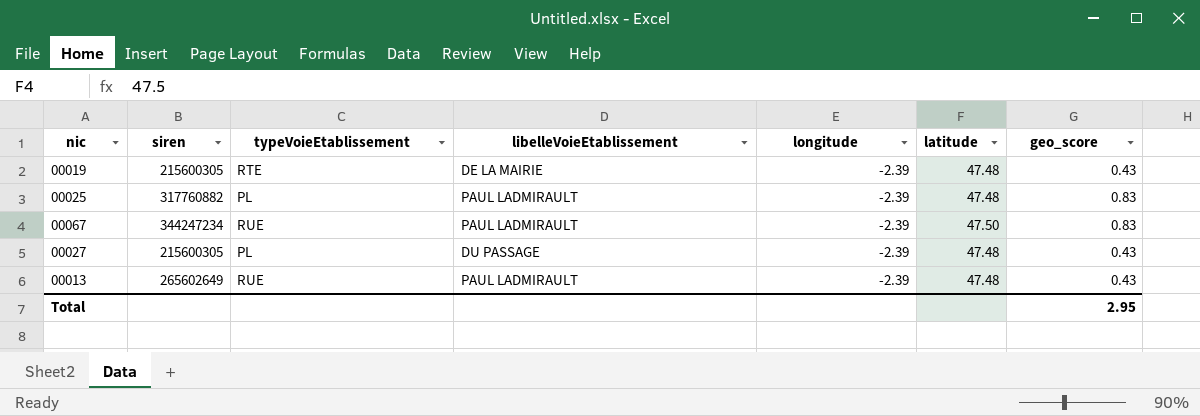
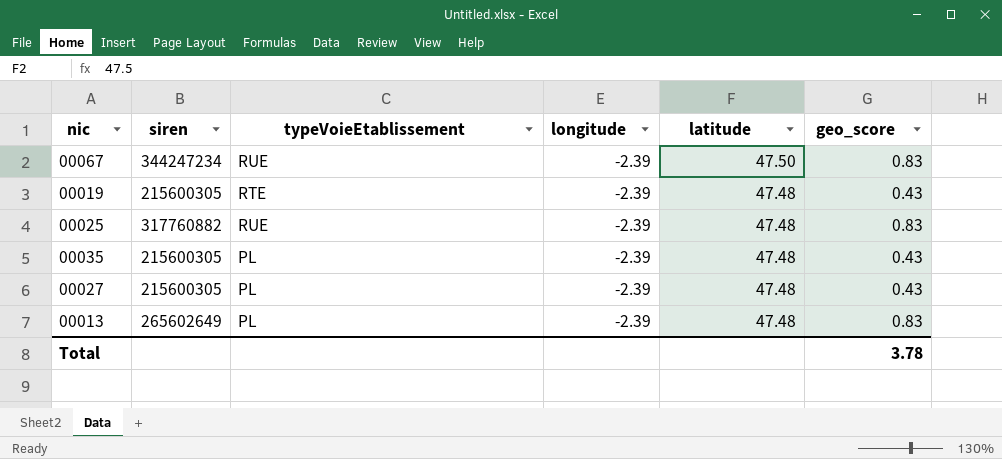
row order: none -> latitude descending
column libelleVoieEtablissement | position: 4 -> none
00025 | typeVoieEtablissement: PL -> RUE
row 00035: none -> 215600305 | PL | -2.39 | 47.48 | 0.43
00013 | typeVoieEtablissement: RUE -> PL
00013 | geo_score: 0.43 -> 0.83
Total | geo_score: 2.95 -> 3.78

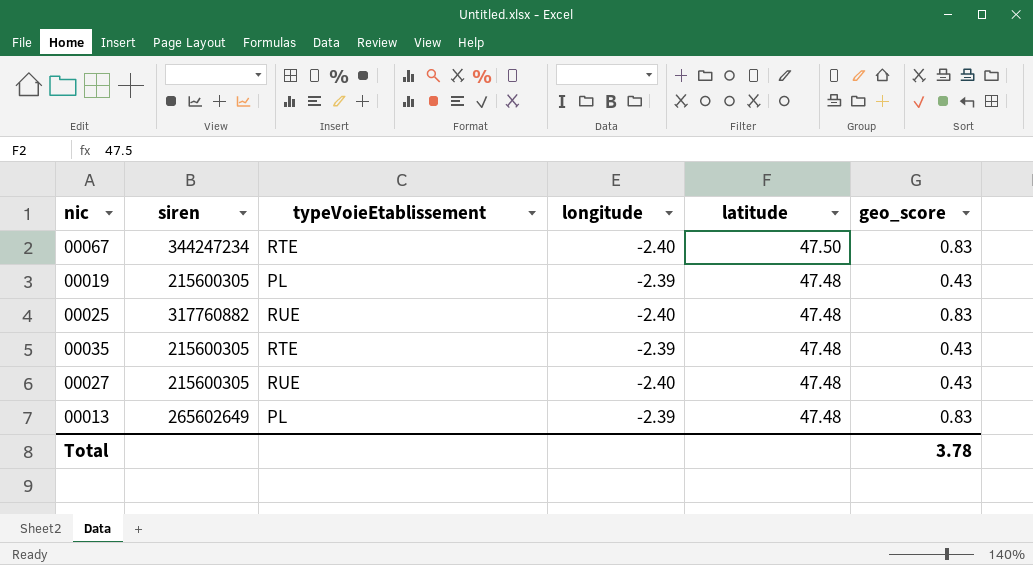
00067 | typeVoieEtablissement: RUE -> RTE
00067 | longitude: -2.39 -> -2.40
00019 | typeVoieEtablissement: RTE -> PL
00025 | longitude: -2.39 -> -2.40
00035 | typeVoieEtablissement: PL -> RTE
00027 | typeVoieEtablissement: PL -> RUE
00027 | longitude: -2.39 -> -2.40

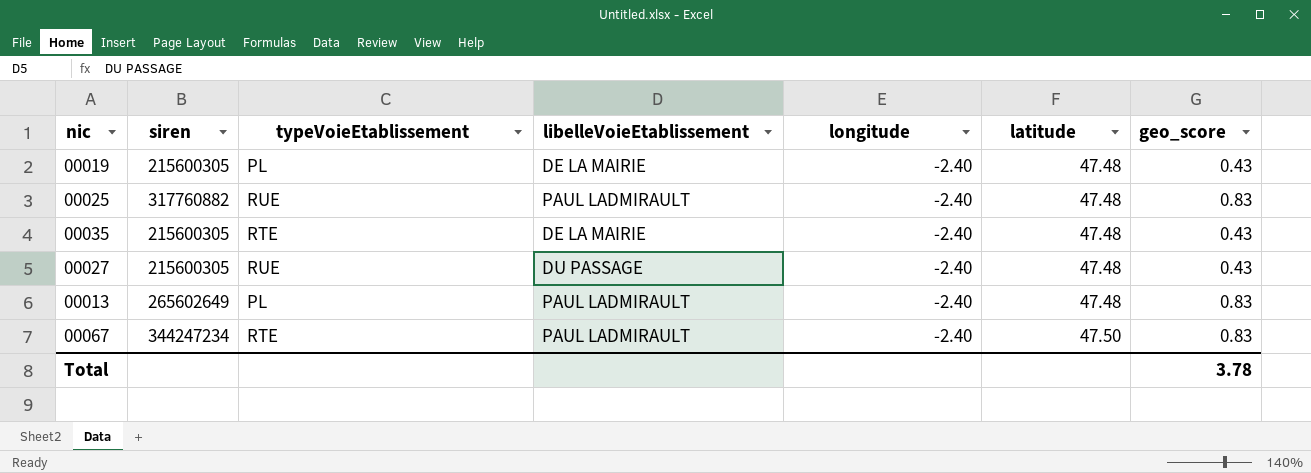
row order: latitude descending -> latitude ascending
column libelleVoieEtablissement | position: none -> 4
00019 | longitude: -2.39 -> -2.40
00035 | longitude: -2.39 -> -2.40
00013 | longitude: -2.39 -> -2.40

